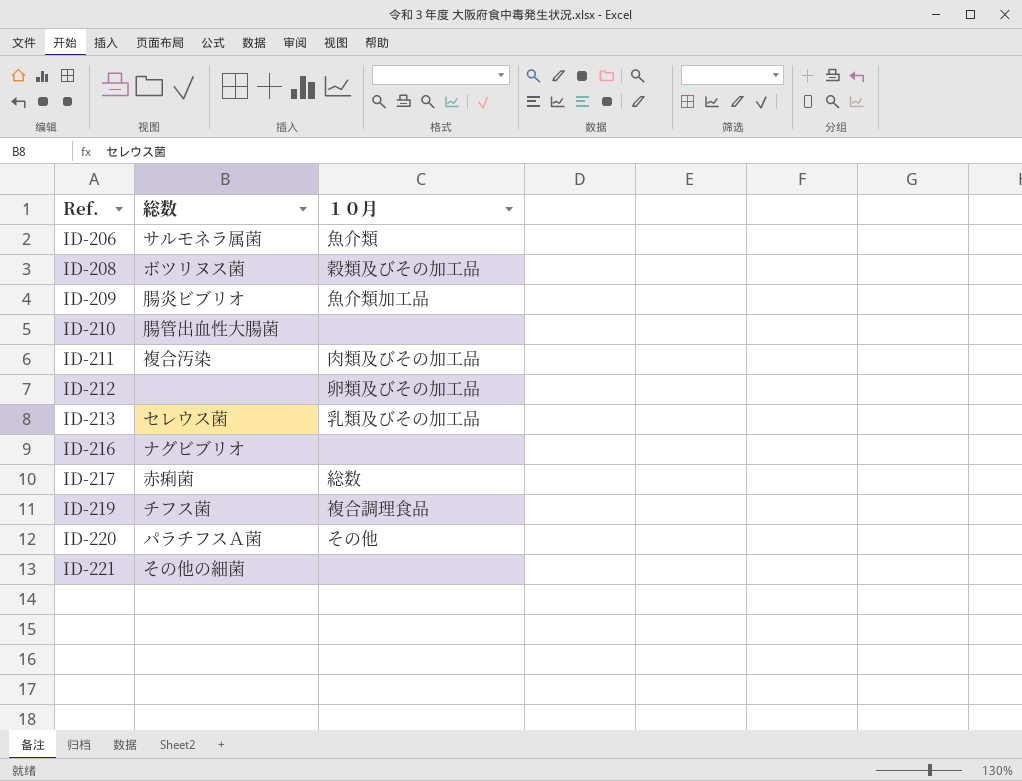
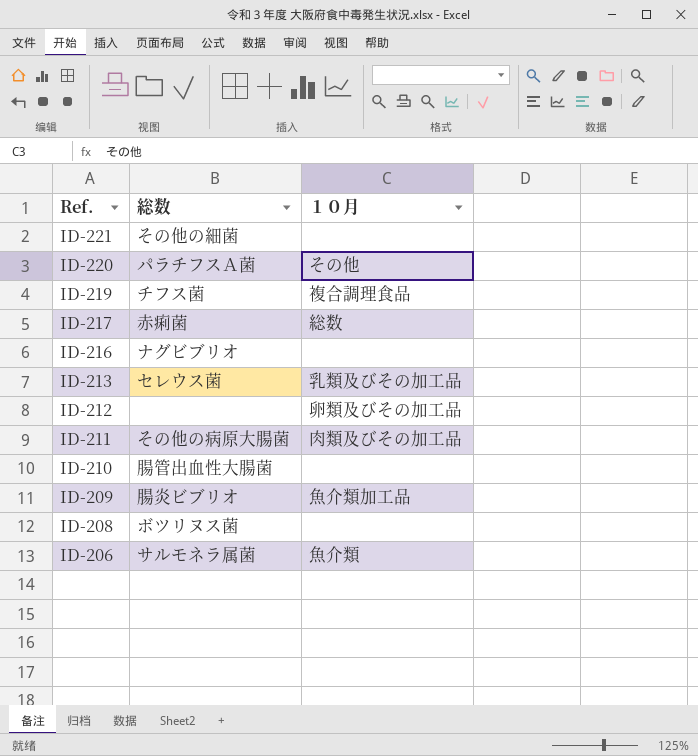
row order: Ref. ascending -> Ref. descending
ID-211 | 総数: 複合汚染 -> その他の病原大腸菌
ID-208 | １０月: 穀類及びその加工品 -> none

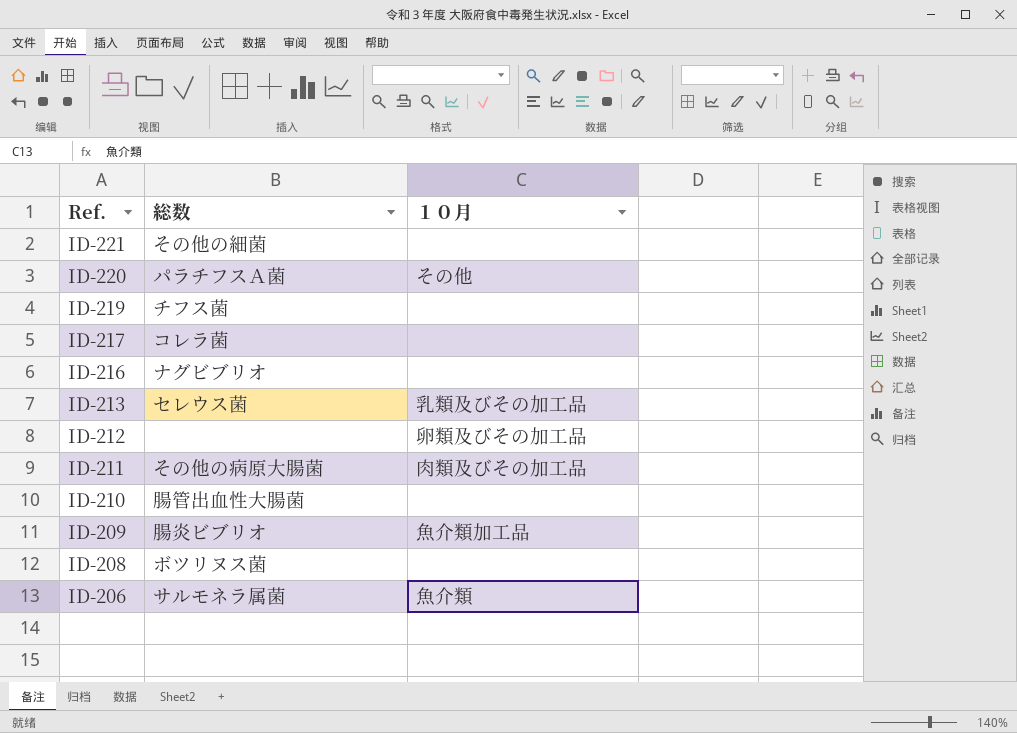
ID-219 | １０月: 複合調理食品 -> none
ID-217 | 総数: 赤痢菌 -> コレラ菌
ID-217 | １０月: 総数 -> none

